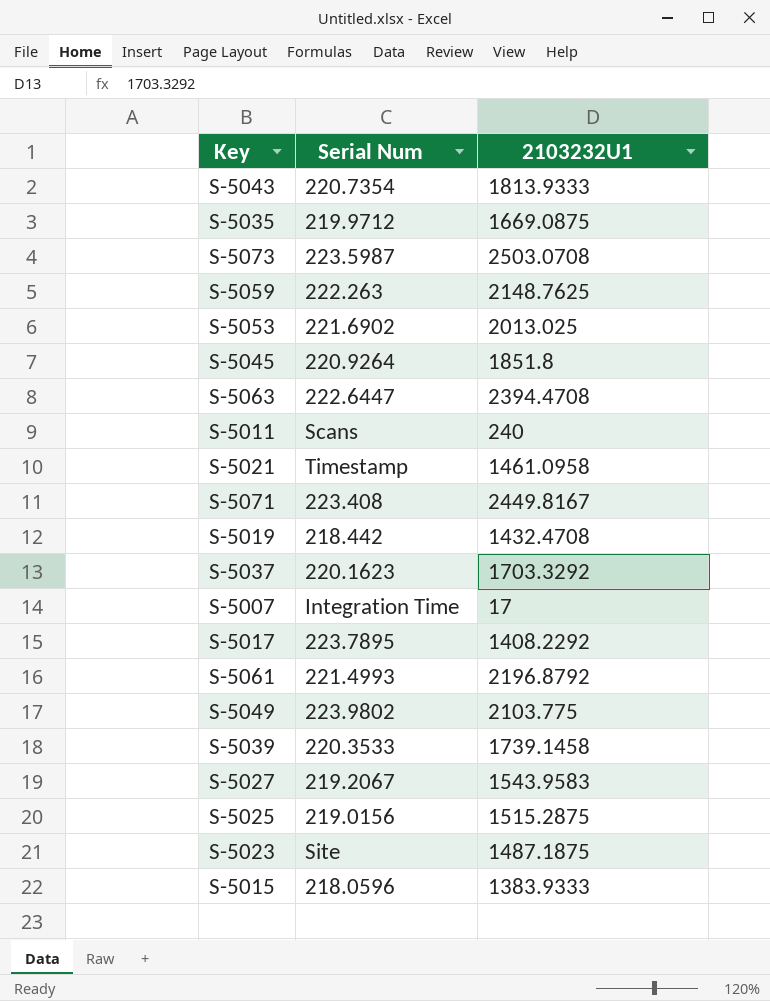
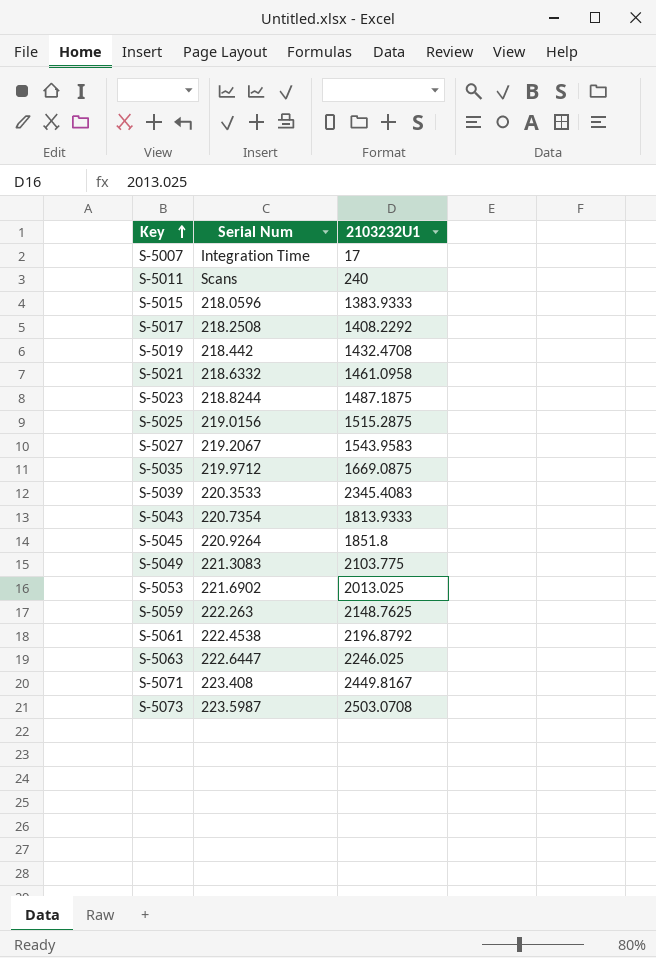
row order: none -> Key ascending
row S-5037: 220.1623 | 1703.3292 -> none
S-5017 | Serial Num: 223.7895 -> 218.2508
S-5021 | Serial Num: Timestamp -> 218.6332
S-5023 | Serial Num: Site -> 218.8244
S-5039 | 2103232U1: 1739.1458 -> 2345.4083
S-5049 | Serial Num: 223.9802 -> 221.3083
S-5061 | Serial Num: 221.4993 -> 222.4538
S-5063 | 2103232U1: 2394.4708 -> 2246.025

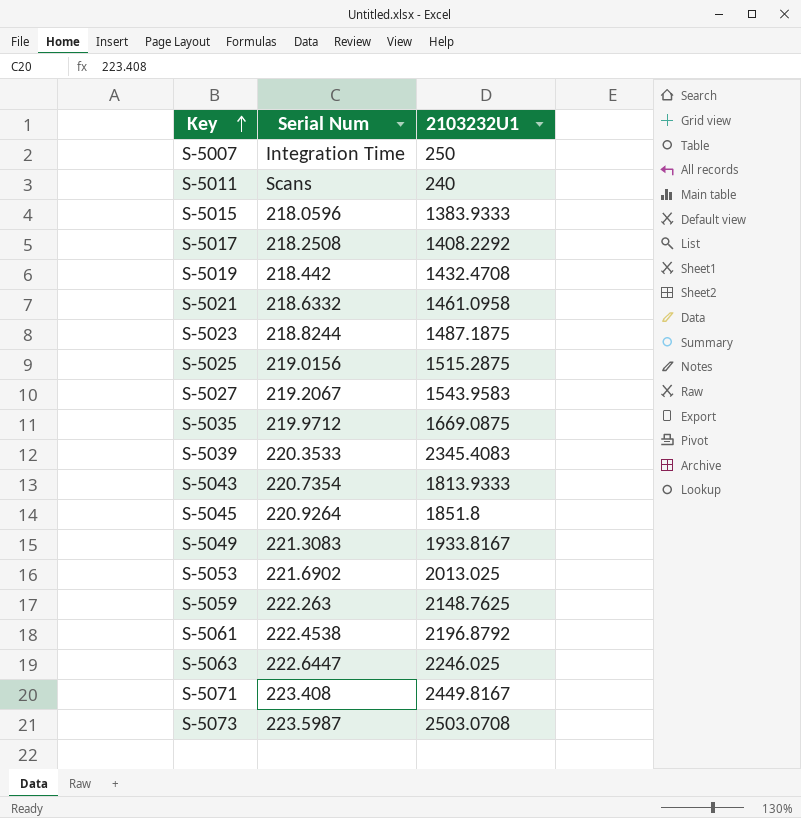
S-5007 | 2103232U1: 17 -> 250
S-5049 | 2103232U1: 2103.775 -> 1933.8167

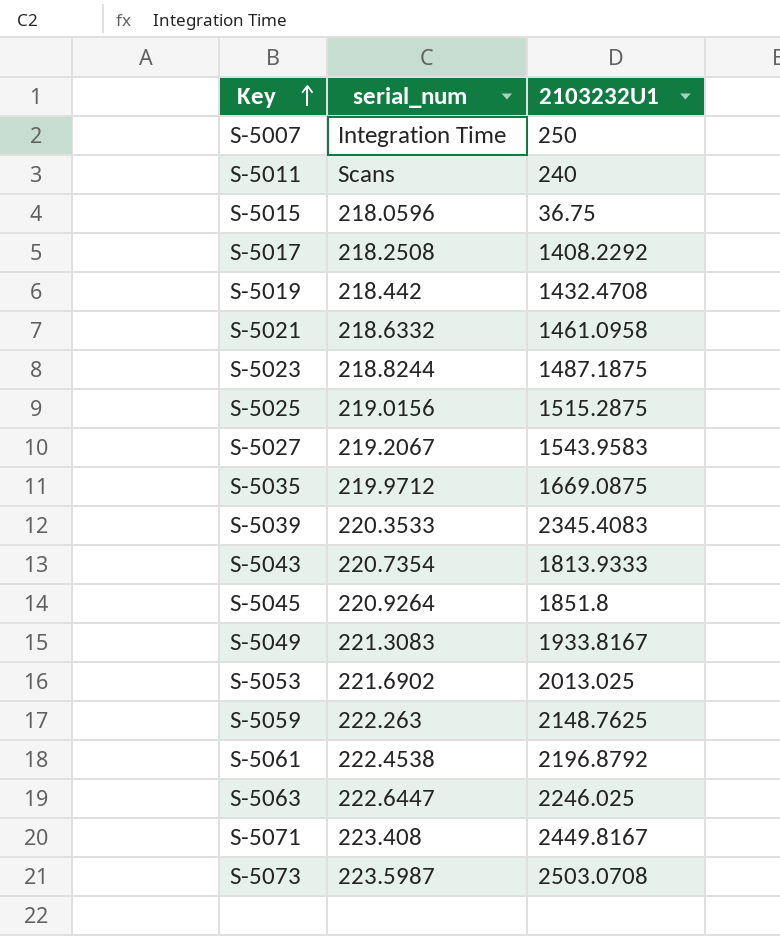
column name: Serial Num -> serial_num
S-5015 | 2103232U1: 1383.9333 -> 36.75

